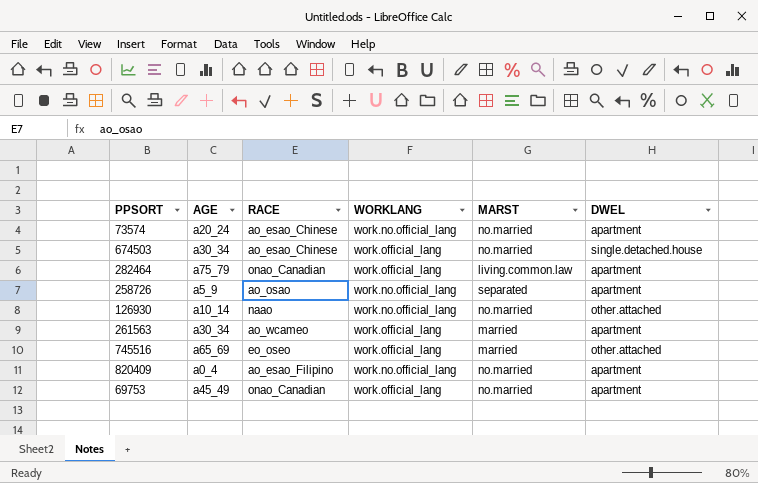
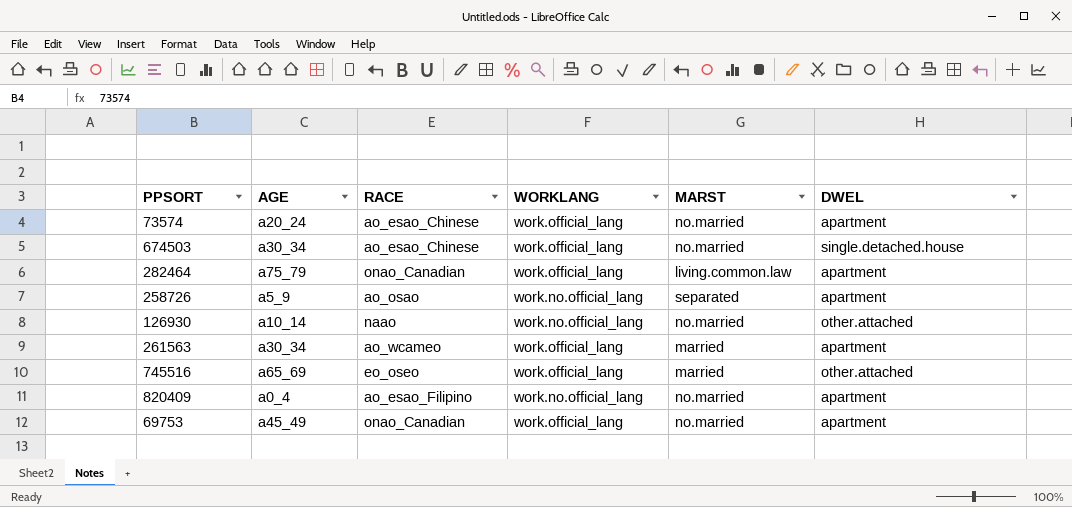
73574 | WORKLANG: work.no.official_lang -> work.official_lang

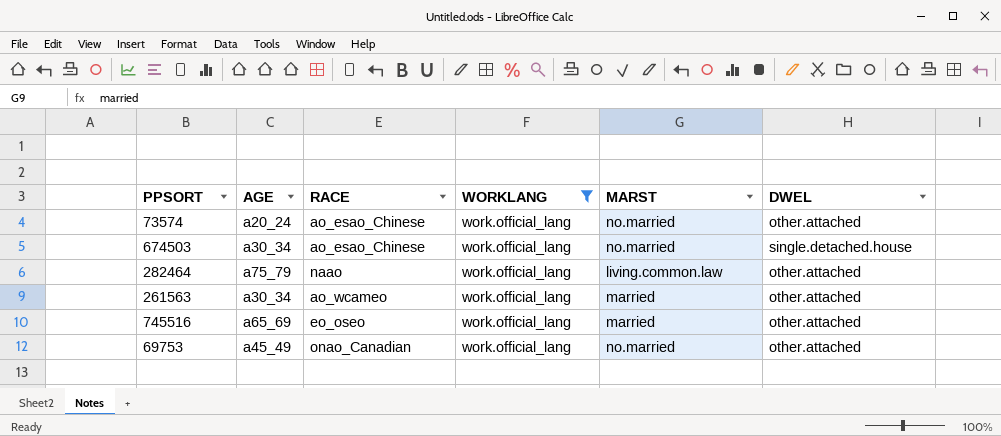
filter: none -> WORKLANG = work.official_lang
73574 | DWEL: apartment -> other.attached
282464 | RACE: onao_Canadian -> naao
282464 | DWEL: apartment -> other.attached
261563 | DWEL: apartment -> other.attached
69753 | DWEL: apartment -> other.attached

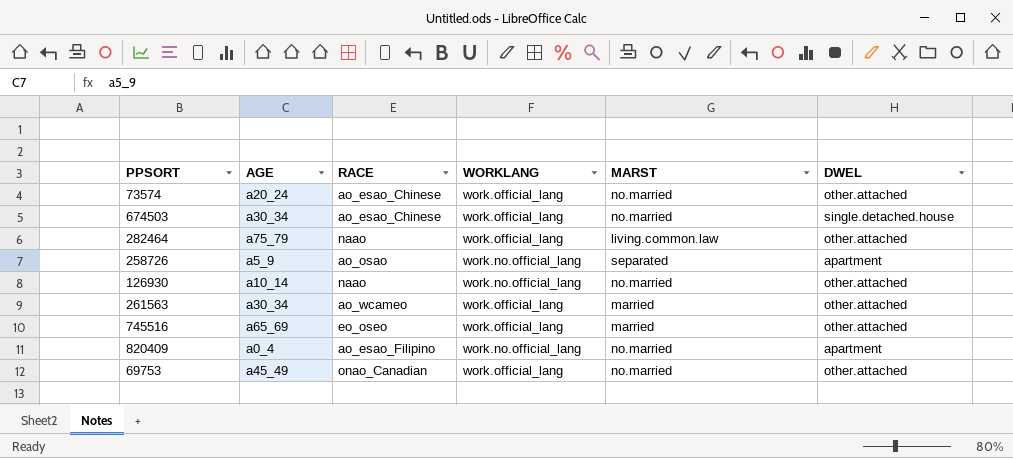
filter: WORKLANG = work.official_lang -> none

